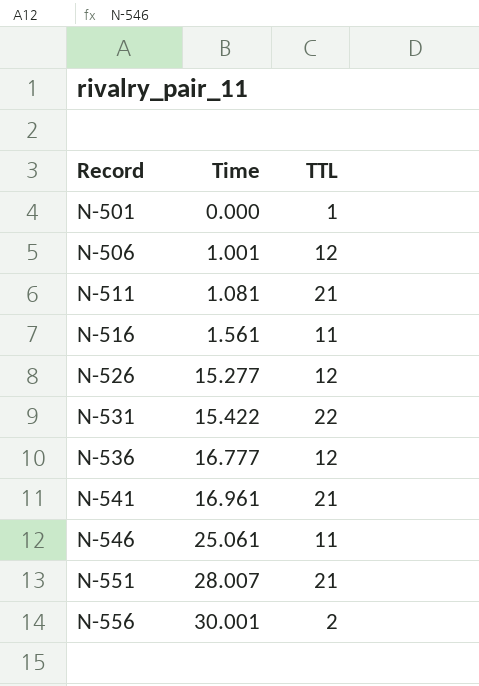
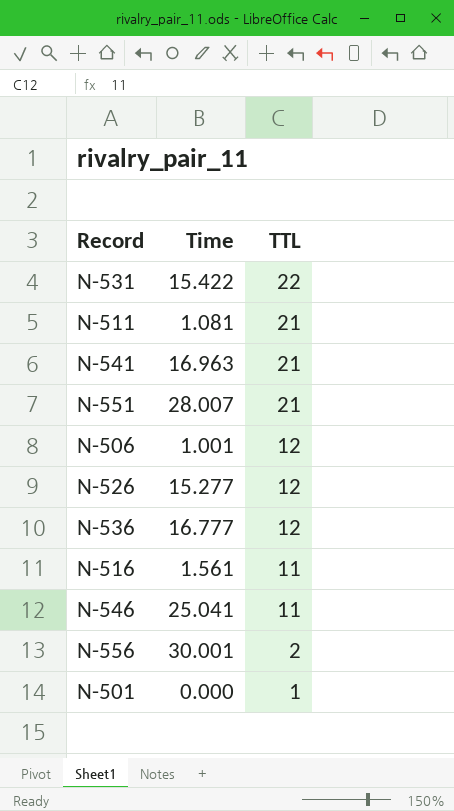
row order: Record ascending -> TTL descending
N-541 | Time: 16.961 -> 16.963
N-546 | Time: 25.061 -> 25.041

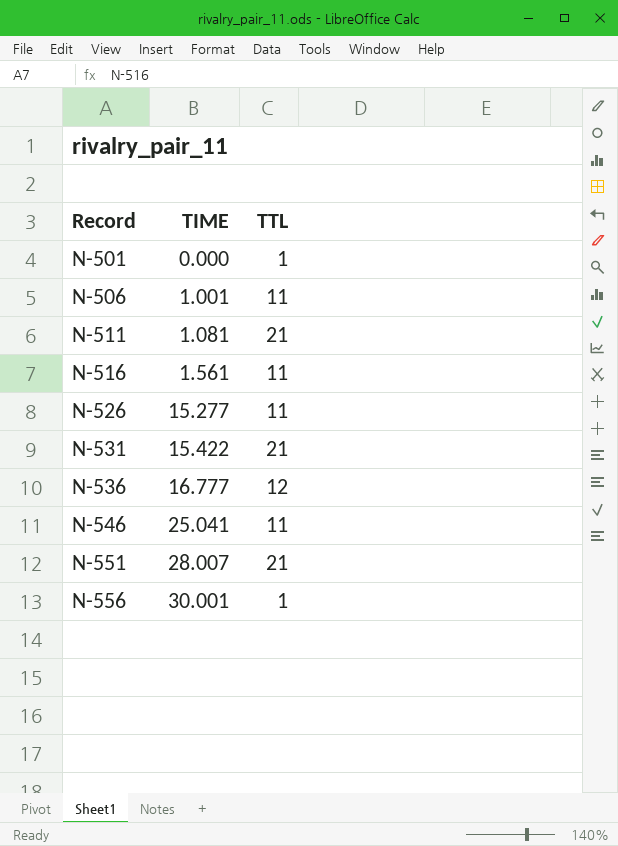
row order: TTL descending -> Record ascending
column name: Time -> TIME
row N-541: 16.963 | 21 -> none
N-506 | TTL: 12 -> 11
N-526 | TTL: 12 -> 11
N-531 | TTL: 22 -> 21
N-556 | TTL: 2 -> 1

